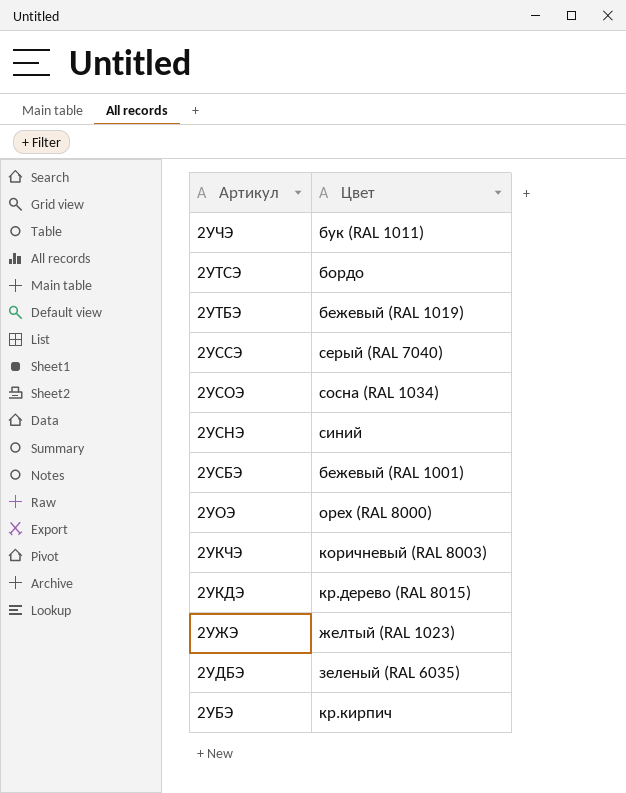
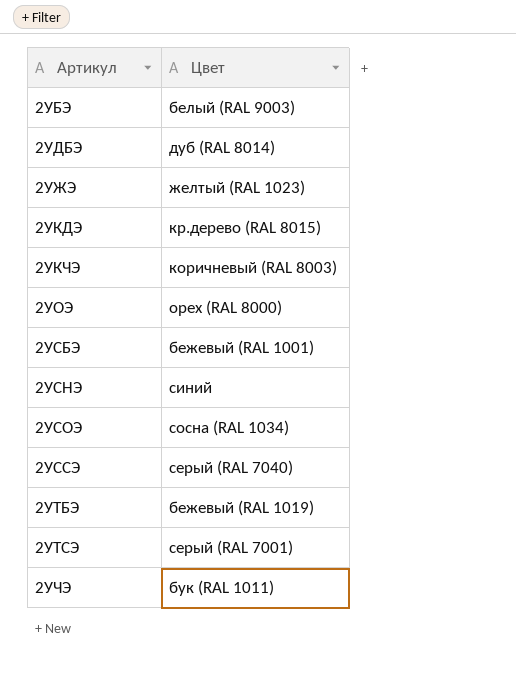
row order: Артикул descending -> Артикул ascending
2УБЭ | Цвет: кр.кирпич -> белый (RAL 9003)
2УДБЭ | Цвет: зеленый (RAL 6035) -> дуб (RAL 8014)
2УТСЭ | Цвет: бордо -> серый (RAL 7001)

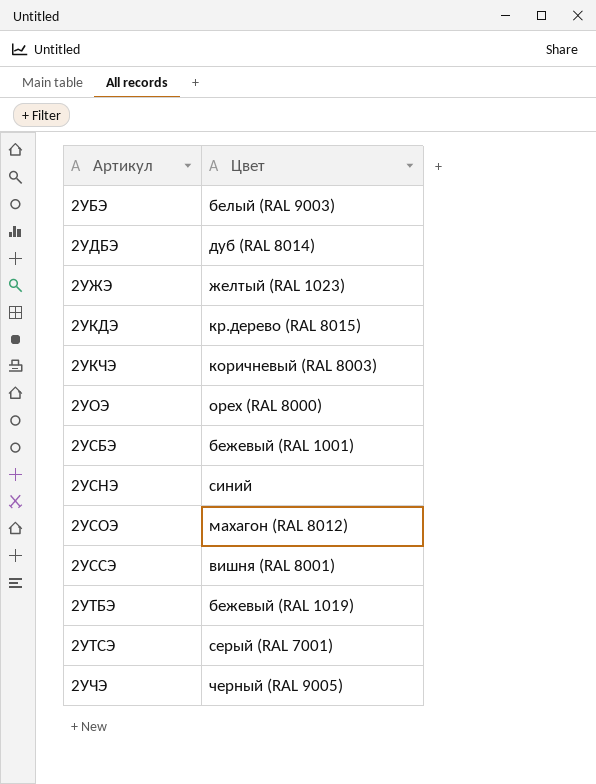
2УСОЭ | Цвет: сосна (RAL 1034) -> махагон (RAL 8012)
2УССЭ | Цвет: серый (RAL 7040) -> вишня (RAL 8001)
2УЧЭ | Цвет: бук (RAL 1011) -> черный (RAL 9005)

